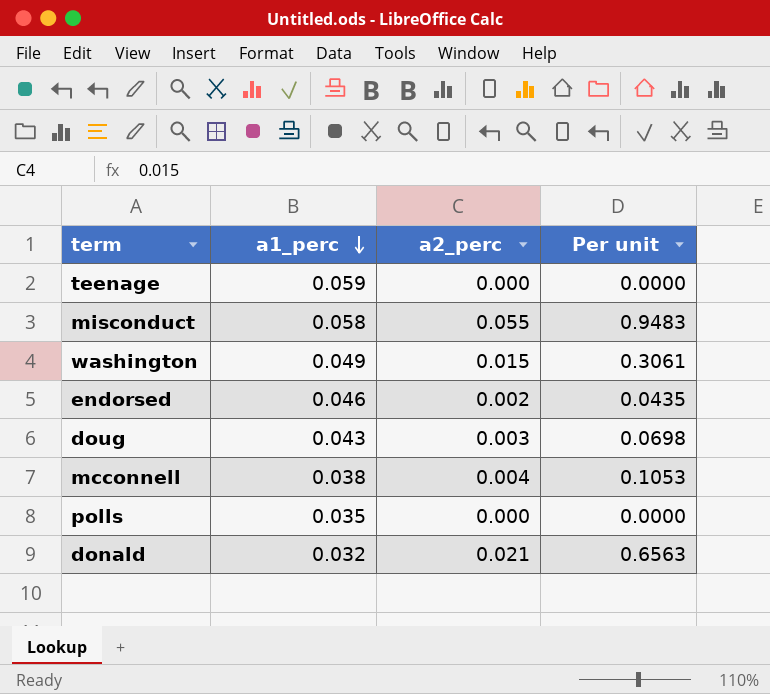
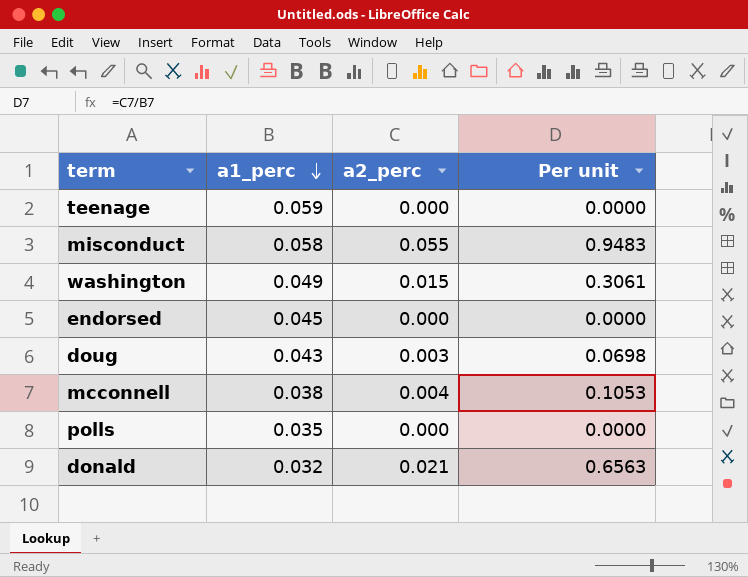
endorsed | a1_perc: 0.046 -> 0.045
endorsed | a2_perc: 0.002 -> 0.000
endorsed | Per unit: 0.0435 -> 0.0000

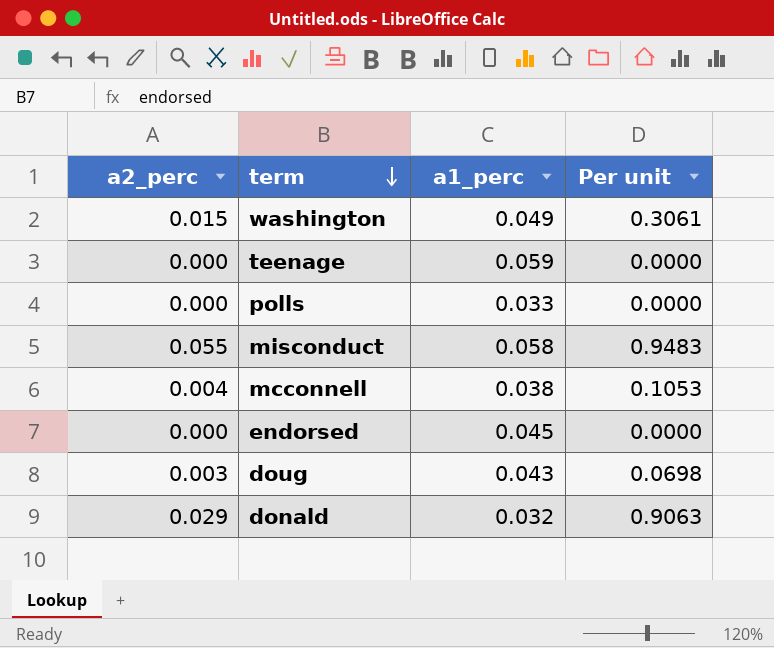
row order: a1_perc descending -> term descending
column a2_perc | position: 3 -> 1
polls | a1_perc: 0.035 -> 0.033
donald | a2_perc: 0.021 -> 0.029
donald | Per unit: 0.6563 -> 0.9063

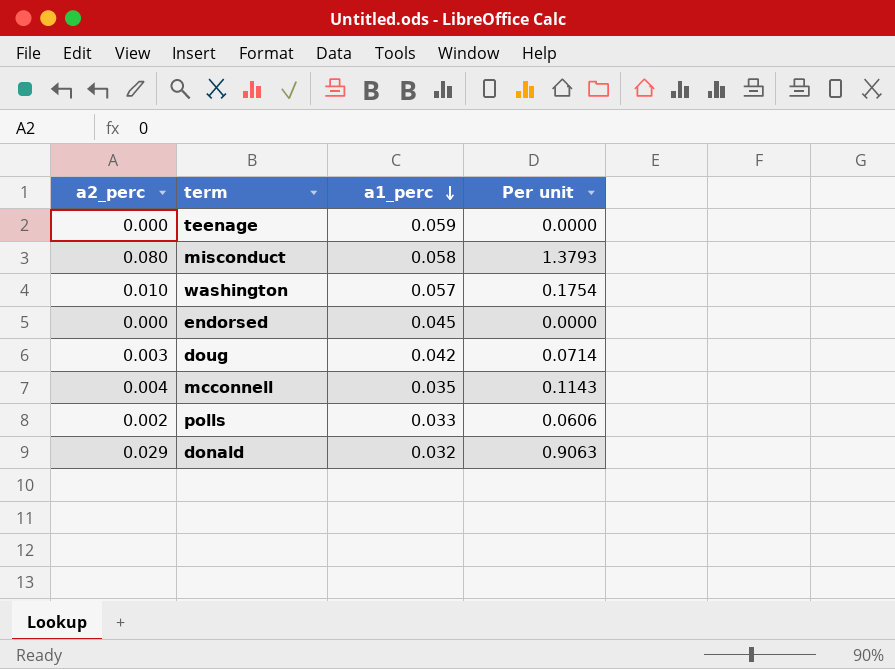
row order: term descending -> a1_perc descending
misconduct | a2_perc: 0.055 -> 0.080
misconduct | Per unit: 0.9483 -> 1.3793
washington | a2_perc: 0.015 -> 0.010
washington | a1_perc: 0.049 -> 0.057
washington | Per unit: 0.3061 -> 0.1754
doug | a1_perc: 0.043 -> 0.042
doug | Per unit: 0.0698 -> 0.0714
mcconnell | a1_perc: 0.038 -> 0.035
mcconnell | Per unit: 0.1053 -> 0.1143
polls | a2_perc: 0.000 -> 0.002
polls | Per unit: 0.0000 -> 0.0606

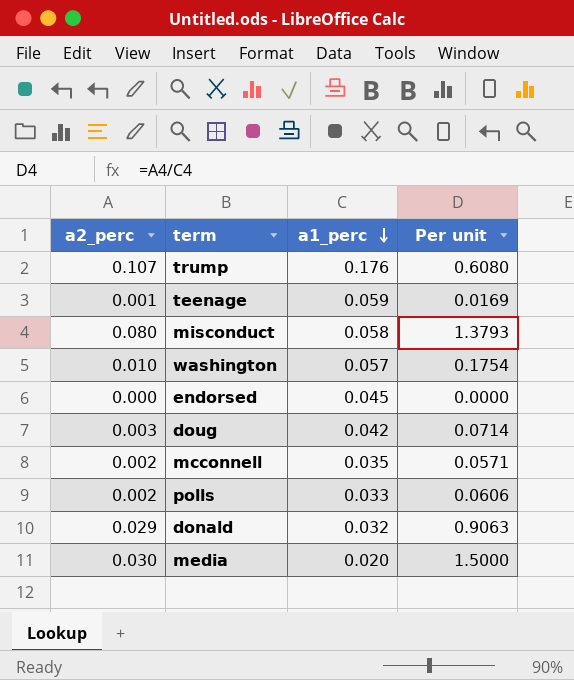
row trump: none -> 0.107 | 0.176 | 0.6080
teenage | a2_perc: 0.000 -> 0.001
teenage | Per unit: 0.0000 -> 0.0169
mcconnell | a2_perc: 0.004 -> 0.002
mcconnell | Per unit: 0.1143 -> 0.0571
row media: none -> 0.030 | 0.020 | 1.5000

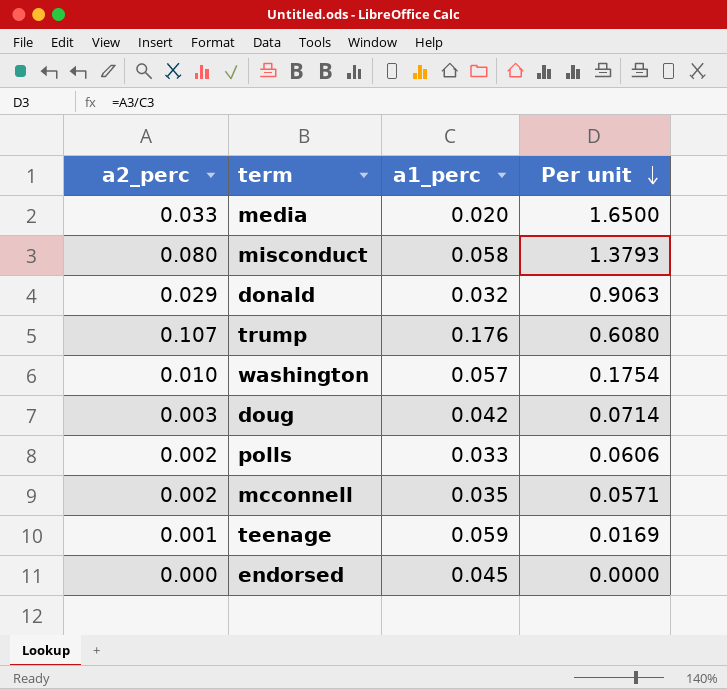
row order: a1_perc descending -> Per unit descending
media | a2_perc: 0.030 -> 0.033
media | Per unit: 1.5000 -> 1.6500

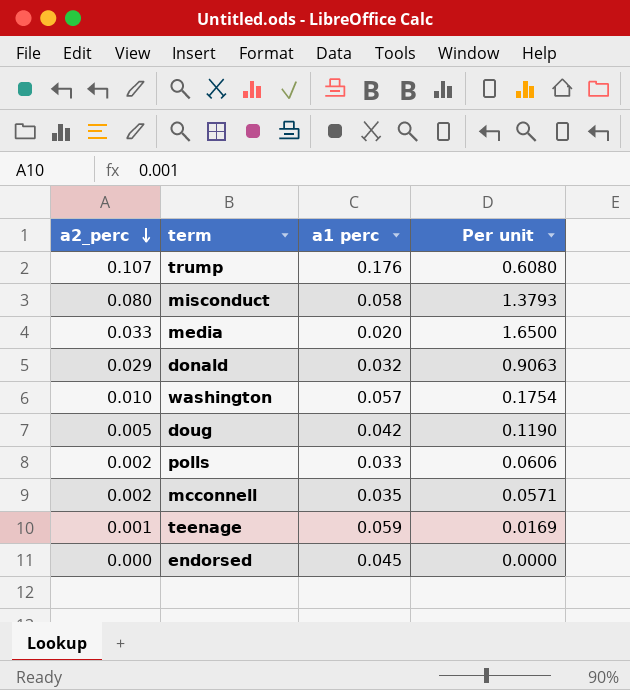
row order: Per unit descending -> a2_perc descending
column name: a1_perc -> a1 perc
doug | a2_perc: 0.003 -> 0.005
doug | Per unit: 0.0714 -> 0.1190

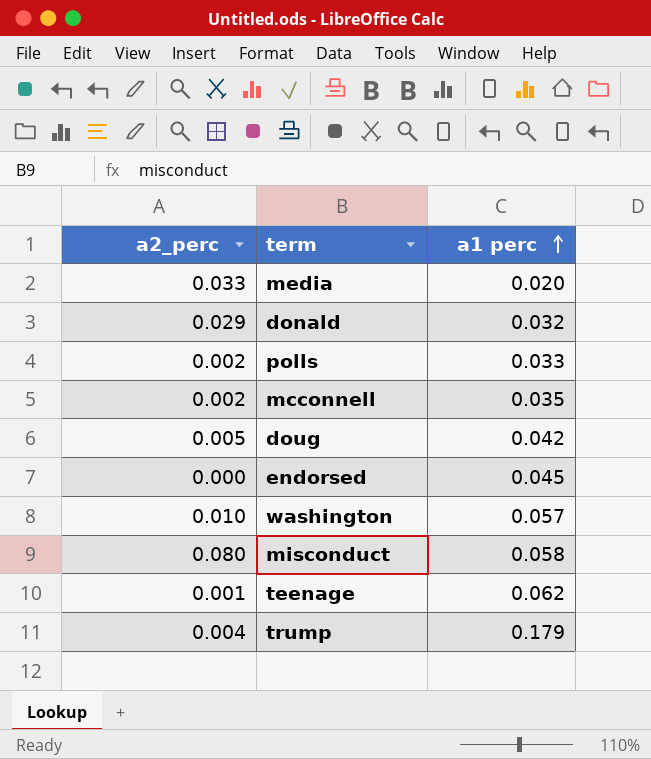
row order: a2_perc descending -> a1 perc ascending
column Per unit | formula: [a2_perc] / [a1 perc] -> none
teenage | a1 perc: 0.059 -> 0.062
trump | a2_perc: 0.107 -> 0.004
trump | a1 perc: 0.176 -> 0.179

